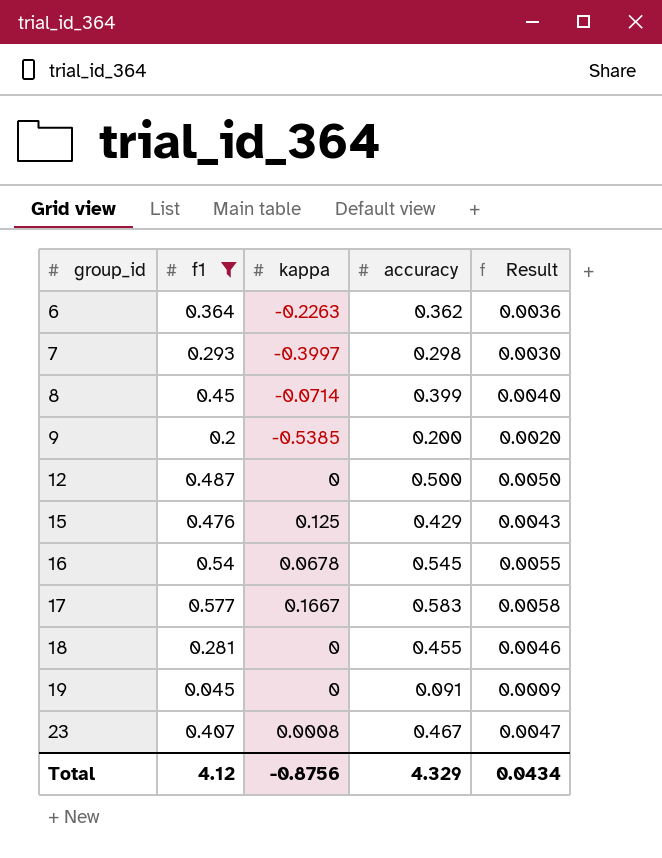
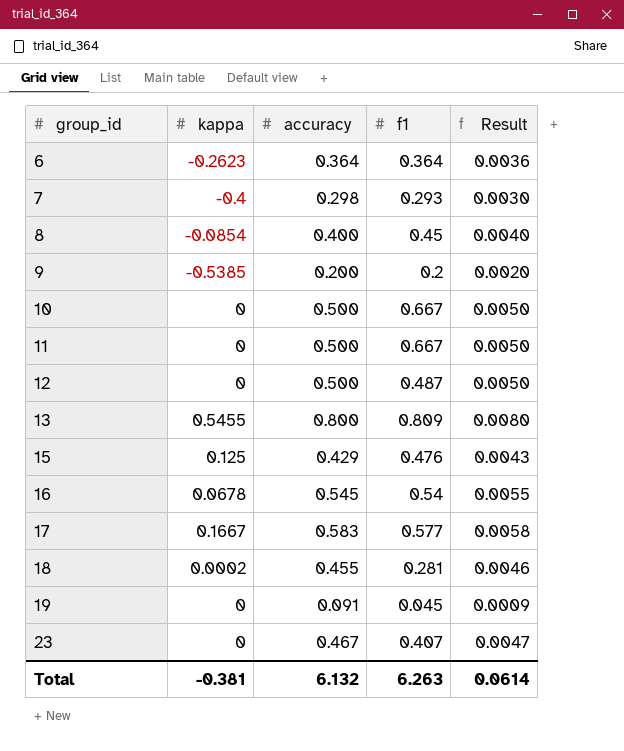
filter: f1 <= 0.577 -> none
column f1 | position: 2 -> 4
6 | kappa: -0.2263 -> -0.2623
6 | accuracy: 0.362 -> 0.364
7 | kappa: -0.3997 -> -0.4
8 | kappa: -0.0714 -> -0.0854
8 | accuracy: 0.399 -> 0.400
18 | kappa: 0 -> 0.0002
23 | kappa: 0.0008 -> 0
Total | kappa: -0.8756 -> -0.381
Total | accuracy: 4.329 -> 6.132
Total | f1: 4.12 -> 6.263
Total | Result: 0.0434 -> 0.0614

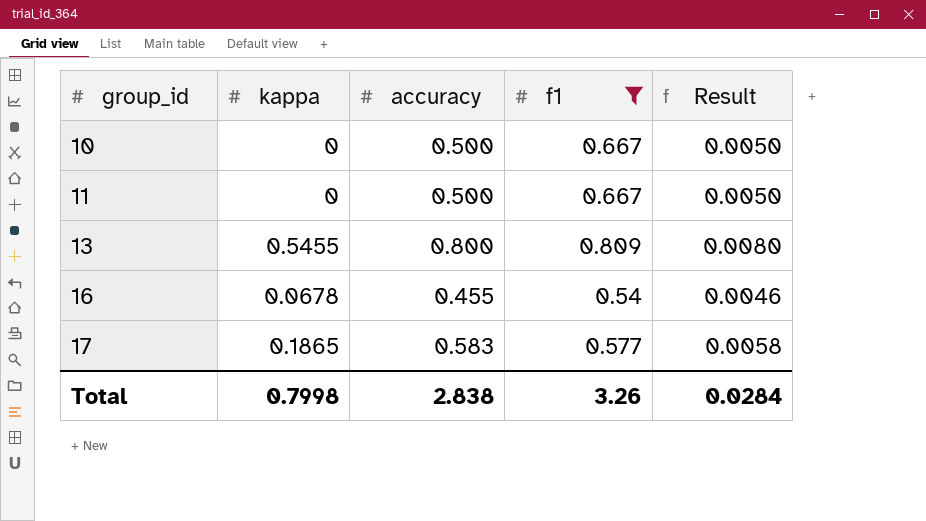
filter: none -> f1 >= 0.54
16 | accuracy: 0.545 -> 0.455
16 | Result: 0.0055 -> 0.0046
17 | kappa: 0.1667 -> 0.1865
Total | kappa: -0.381 -> 0.7998
Total | accuracy: 6.132 -> 2.838
Total | f1: 6.263 -> 3.26
Total | Result: 0.0614 -> 0.0284

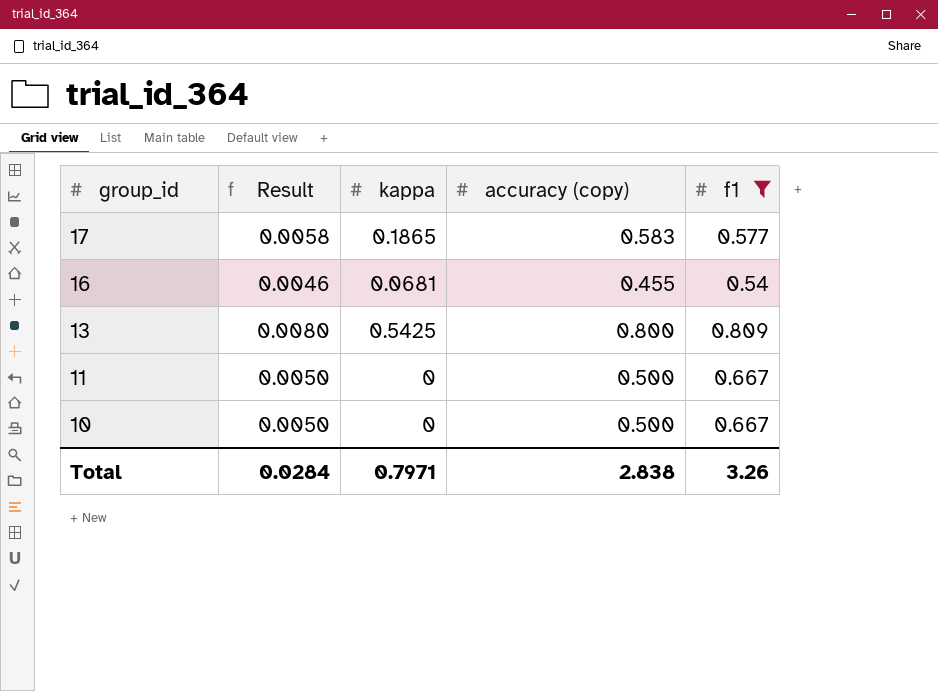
row order: group_id ascending -> group_id descending
column Result | position: 5 -> 2
column name: accuracy -> accuracy (copy)
16 | kappa: 0.0678 -> 0.0681
13 | kappa: 0.5455 -> 0.5425
Total | kappa: 0.7998 -> 0.7971

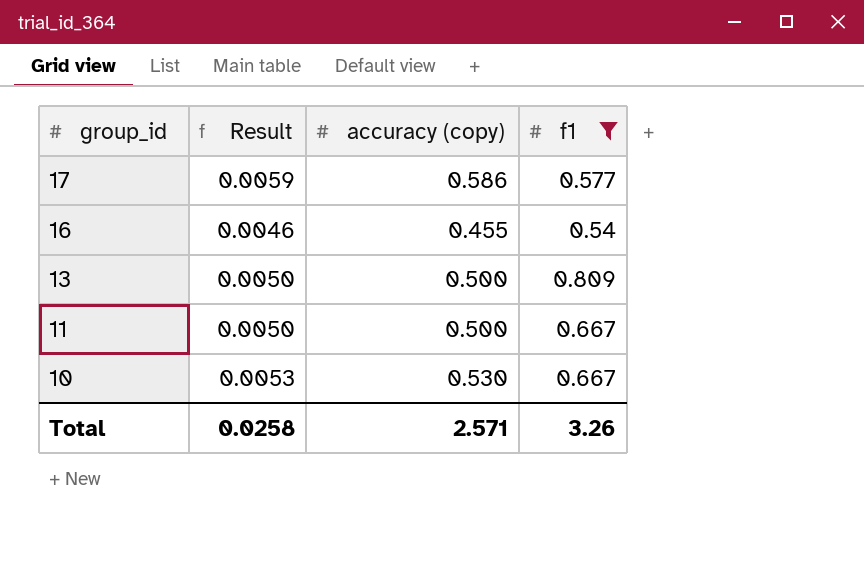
column kappa | position: 3 -> none
17 | Result: 0.0058 -> 0.0059
17 | accuracy (copy): 0.583 -> 0.586
13 | Result: 0.0080 -> 0.0050
13 | accuracy (copy): 0.800 -> 0.500
10 | Result: 0.0050 -> 0.0053
10 | accuracy (copy): 0.500 -> 0.530
Total | Result: 0.0284 -> 0.0258
Total | accuracy (copy): 2.838 -> 2.571

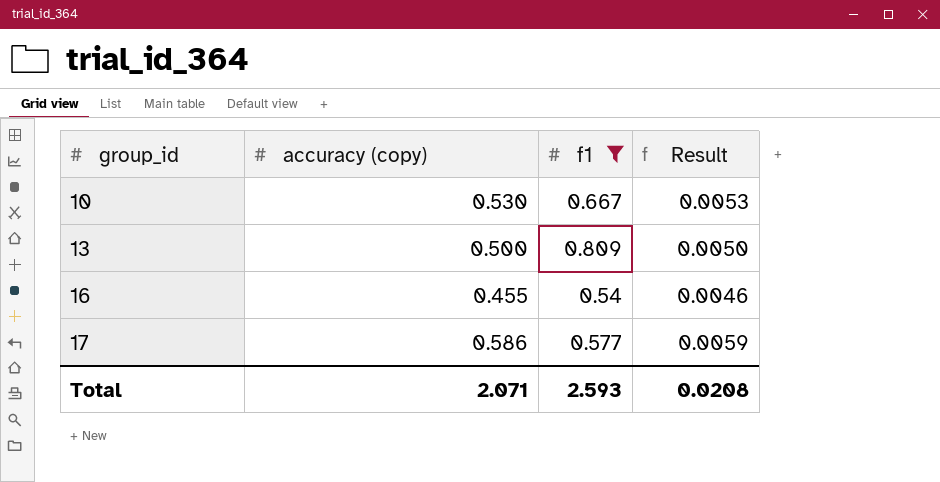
row order: group_id descending -> group_id ascending
column Result | position: 2 -> 4
row 11: 0.0050 | 0.500 | 0.667 -> none
Total | accuracy (copy): 2.571 -> 2.071
Total | f1: 3.26 -> 2.593
Total | Result: 0.0258 -> 0.0208

